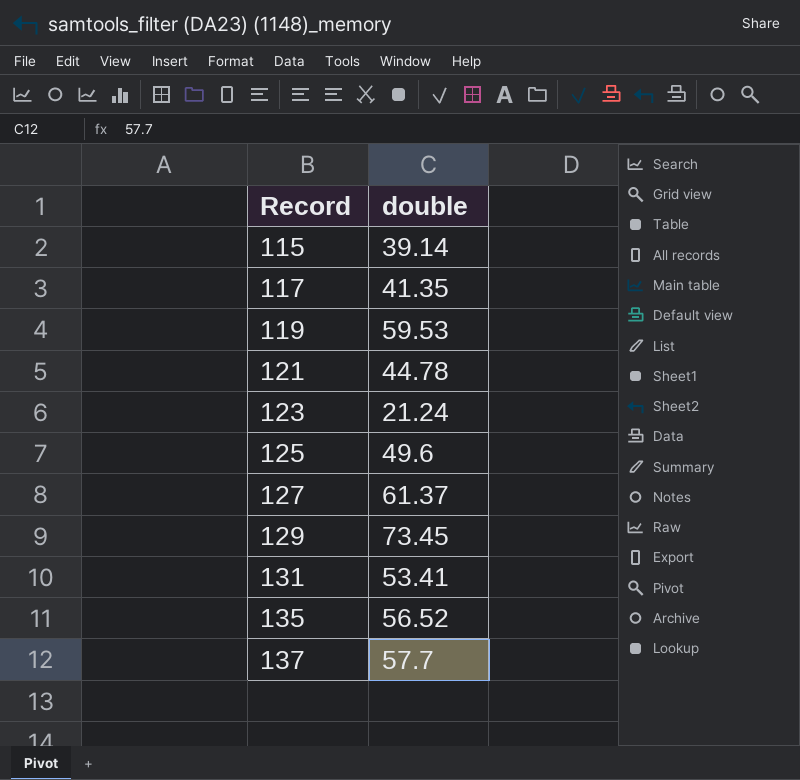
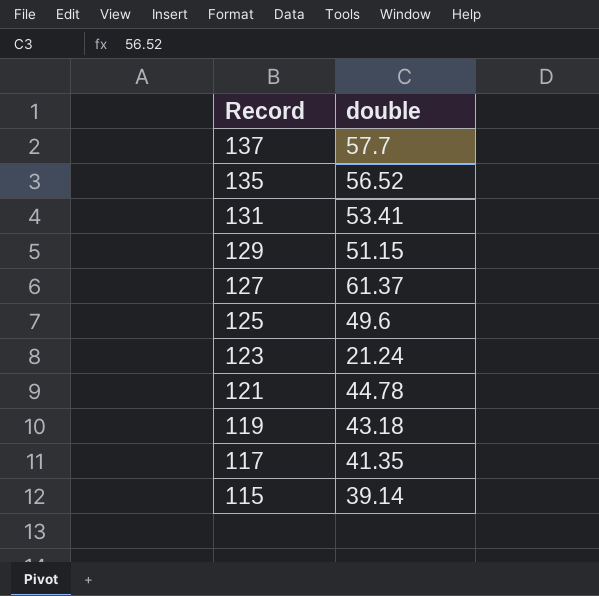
row order: Record ascending -> Record descending
129 | double: 73.45 -> 51.15
119 | double: 59.53 -> 43.18

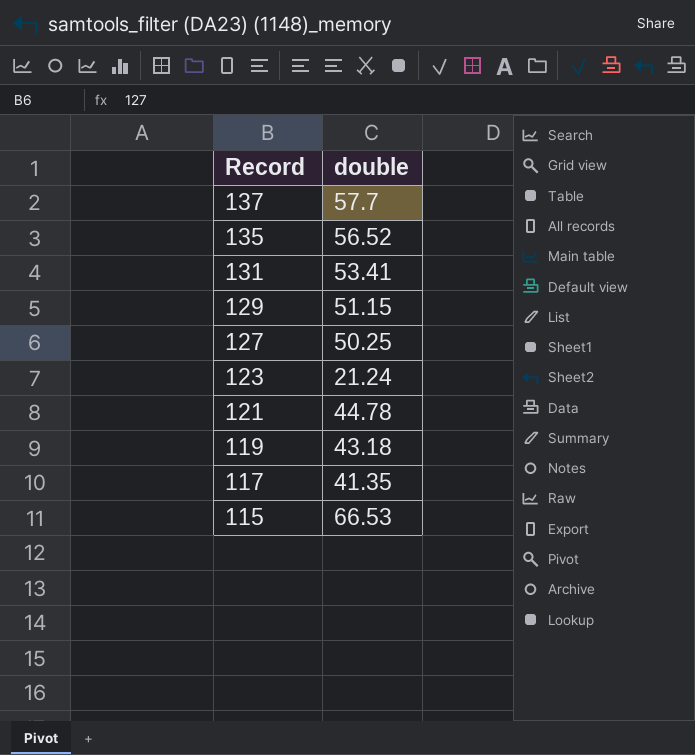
row 125: 49.6 -> none
127 | double: 61.37 -> 50.25
115 | double: 39.14 -> 66.53

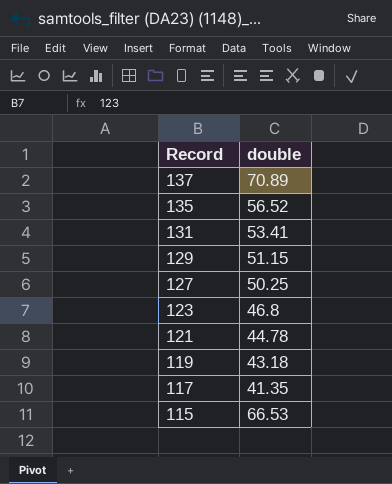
137 | double: 57.7 -> 70.89
123 | double: 21.24 -> 46.8

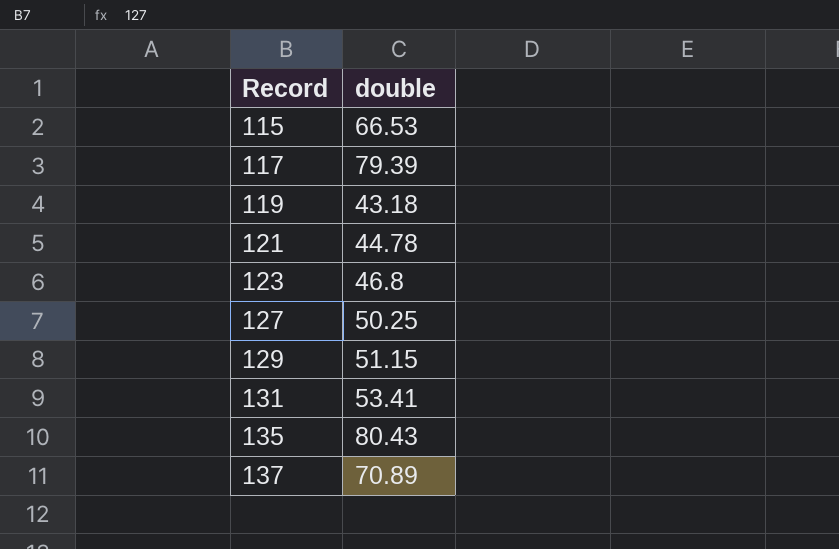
row order: Record descending -> Record ascending
117 | double: 41.35 -> 79.39
135 | double: 56.52 -> 80.43

